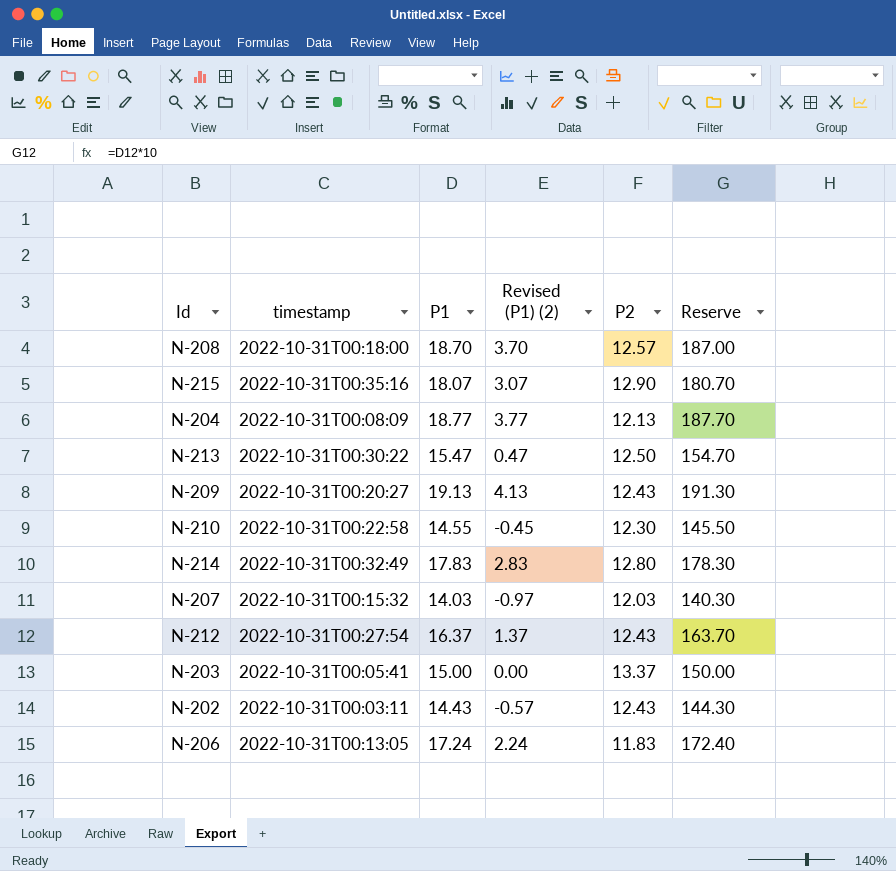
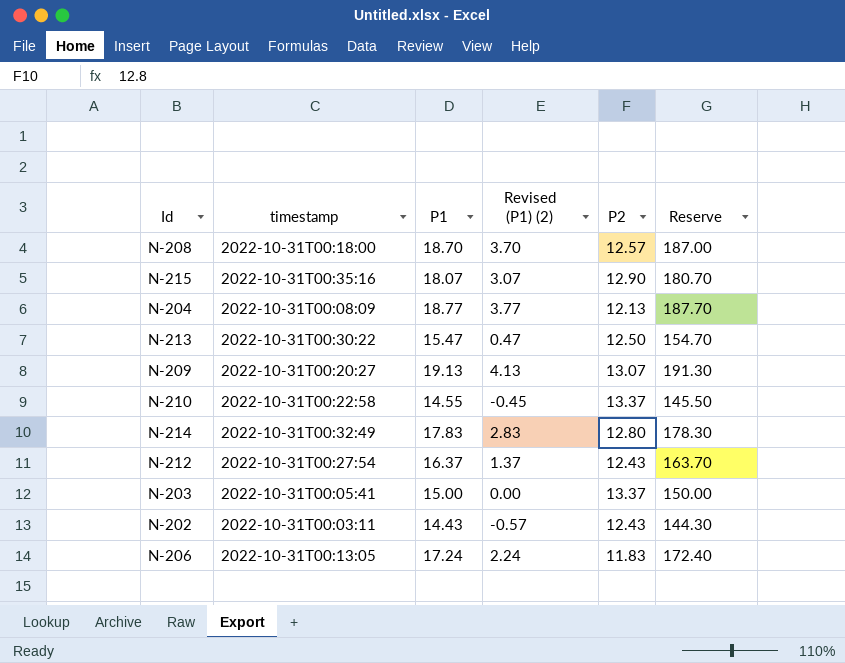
row N-207: 2022-10-31T00:15:32 | 14.03 | -0.97 | 12.03 | 140.30 -> none
N-209 | P2: 12.43 -> 13.07
N-210 | P2: 12.30 -> 13.37

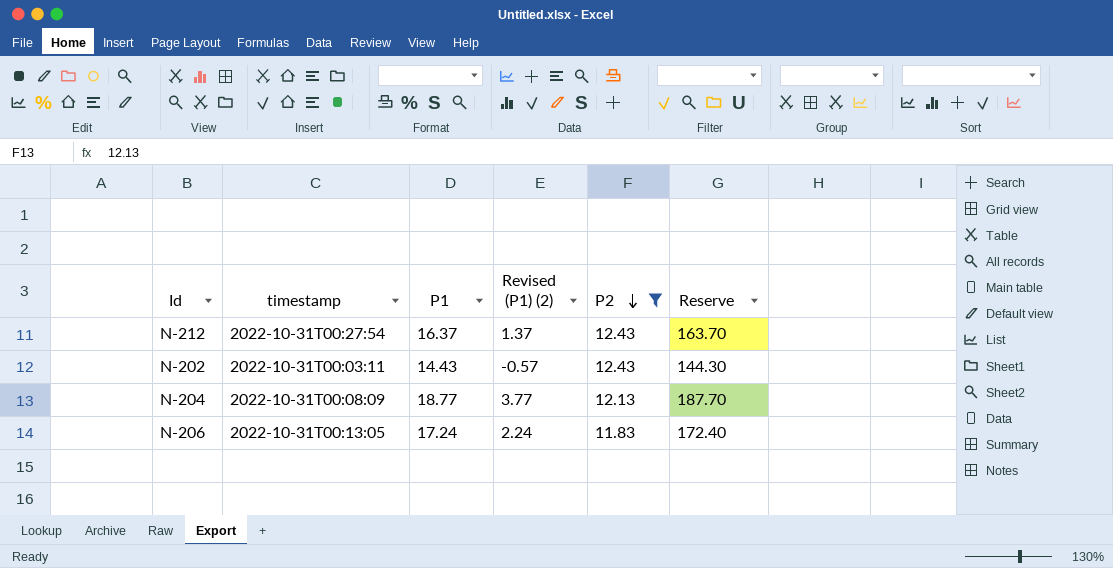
filter: none -> P2 <= 12.43
row order: none -> P2 descending

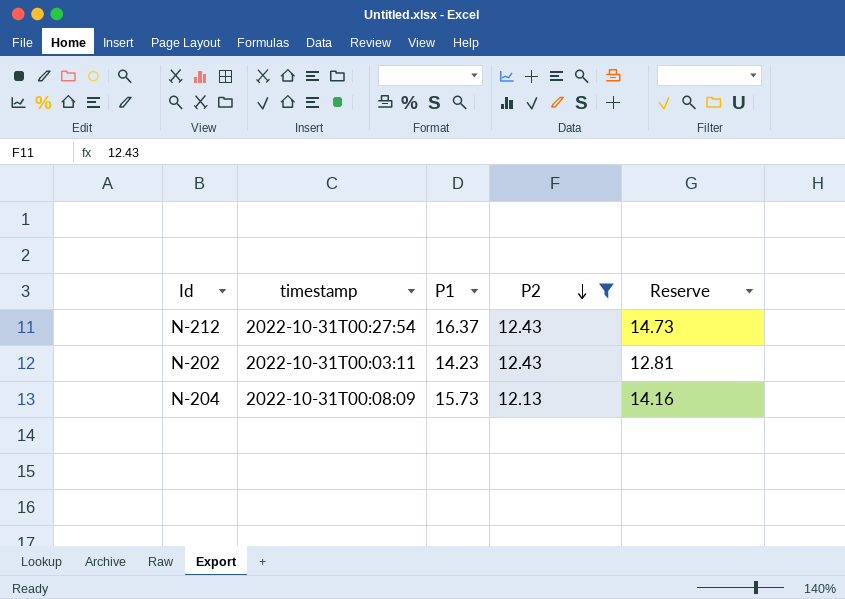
column Revised (P1) (2) | formula: [P1] - 15 -> none
column Reserve | formula: [P1] * 10 -> [P1] * 0.9
row N-206: 2022-10-31T00:13:05 | 17.24 | 2.24 | 11.83 | 172.40 -> none
N-202 | P1: 14.43 -> 14.23
N-204 | P1: 18.77 -> 15.73

